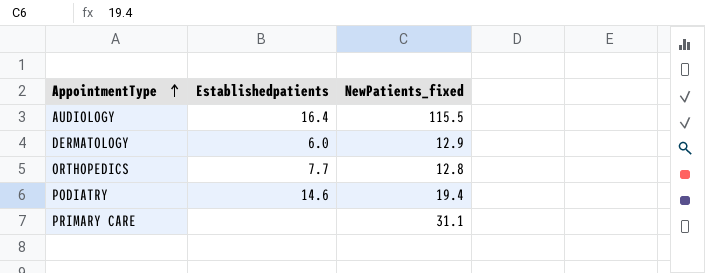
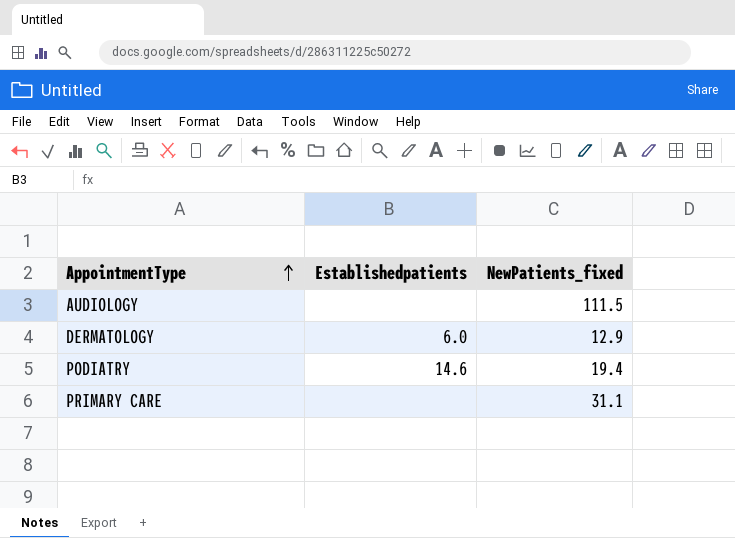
row ORTHOPEDICS: 7.7 | 12.8 -> none
AUDIOLOGY | Establishedpatients: 16.4 -> none
AUDIOLOGY | NewPatients_fixed: 115.5 -> 111.5

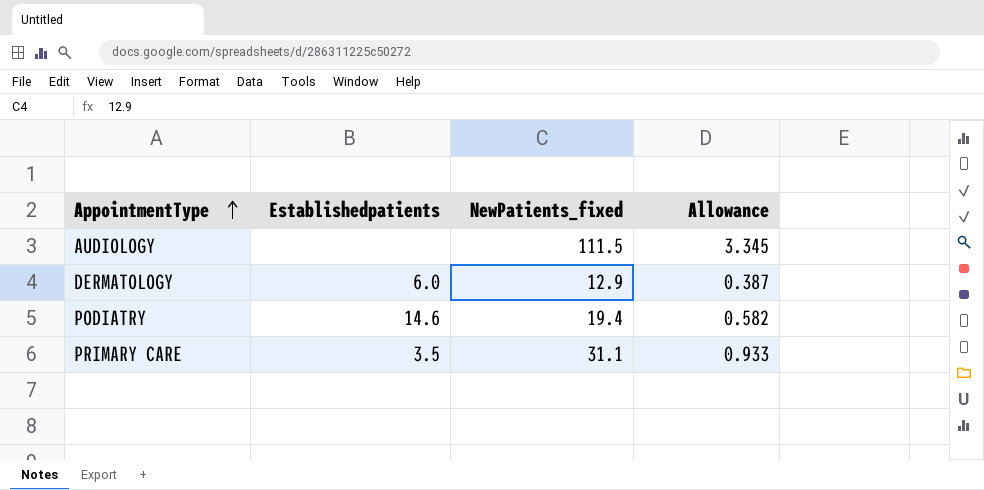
column Allowance | formula: none -> [NewPatients_fixed] * 0.03
PRIMARY CARE | Establishedpatients: none -> 3.5

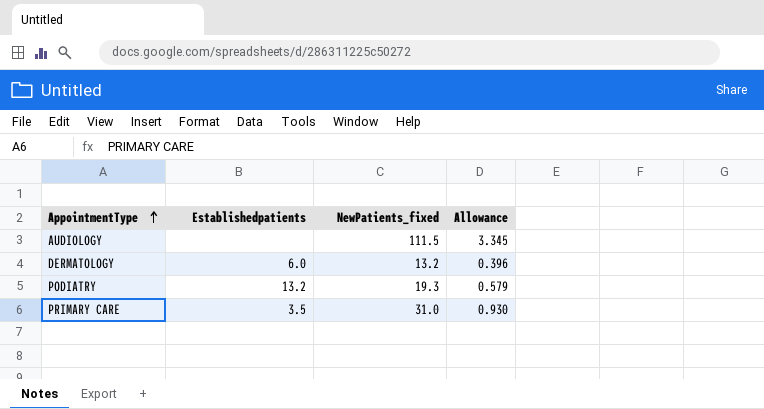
DERMATOLOGY | NewPatients_fixed: 12.9 -> 13.2
DERMATOLOGY | Allowance: 0.387 -> 0.396
PODIATRY | Establishedpatients: 14.6 -> 13.2
PODIATRY | NewPatients_fixed: 19.4 -> 19.3
PODIATRY | Allowance: 0.582 -> 0.579
PRIMARY CARE | NewPatients_fixed: 31.1 -> 31.0
PRIMARY CARE | Allowance: 0.933 -> 0.930

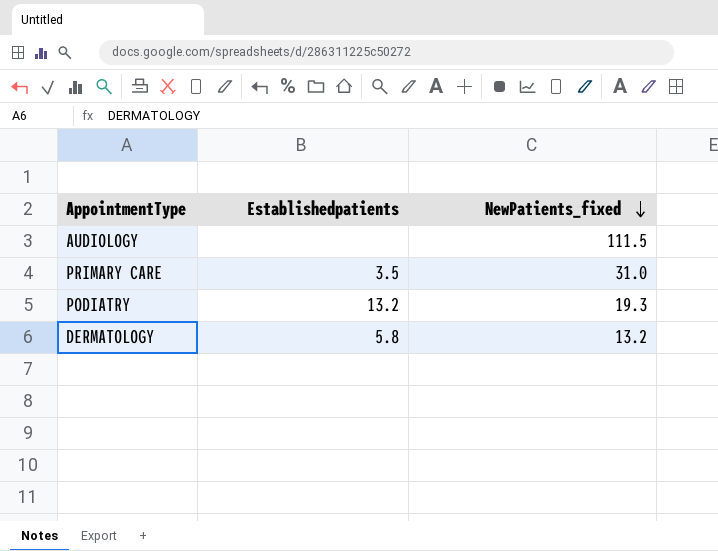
row order: AppointmentType ascending -> NewPatients_fixed descending
column Allowance | formula: [NewPatients_fixed] * 0.03 -> none
DERMATOLOGY | Establishedpatients: 6.0 -> 5.8

